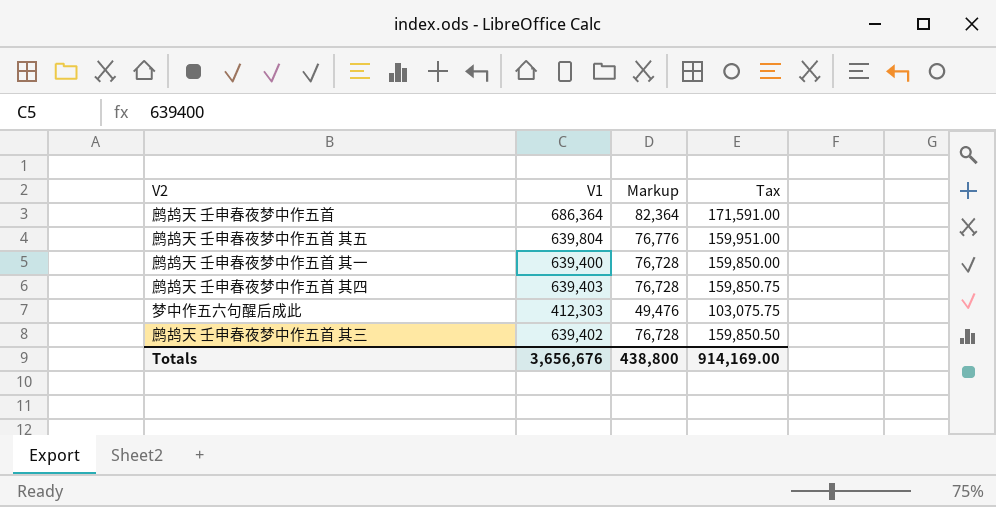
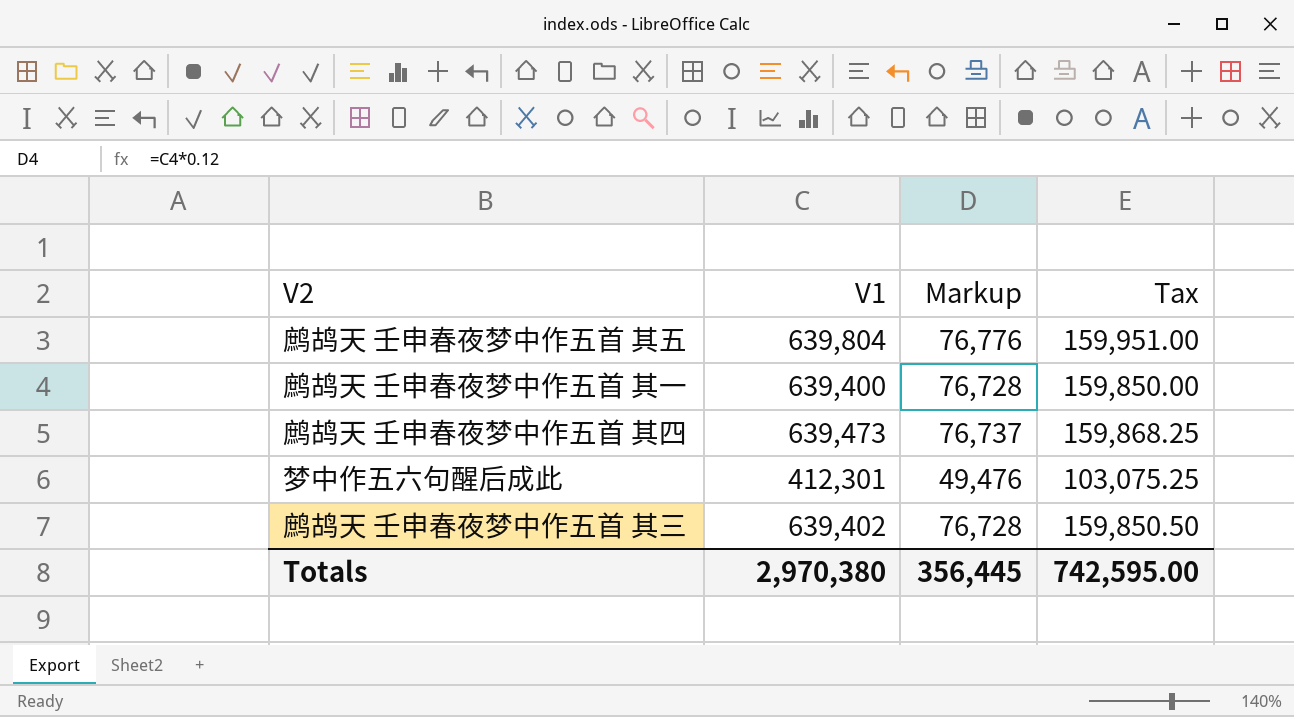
row 鹧鸪天 壬申春夜梦中作五首: 686,364 | 82,364 | 171,591.00 -> none
鹧鸪天 壬申春夜梦中作五首 其四 | V1: 639,403 -> 639,473
鹧鸪天 壬申春夜梦中作五首 其四 | Markup: 76,728 -> 76,737
鹧鸪天 壬申春夜梦中作五首 其四 | Tax: 159,850.75 -> 159,868.25
梦中作五六句醒后成此 | V1: 412,303 -> 412,301
梦中作五六句醒后成此 | Tax: 103,075.75 -> 103,075.25
Totals | V1: 3,656,676 -> 2,970,380
Totals | Markup: 438,800 -> 356,445
Totals | Tax: 914,169.00 -> 742,595.00

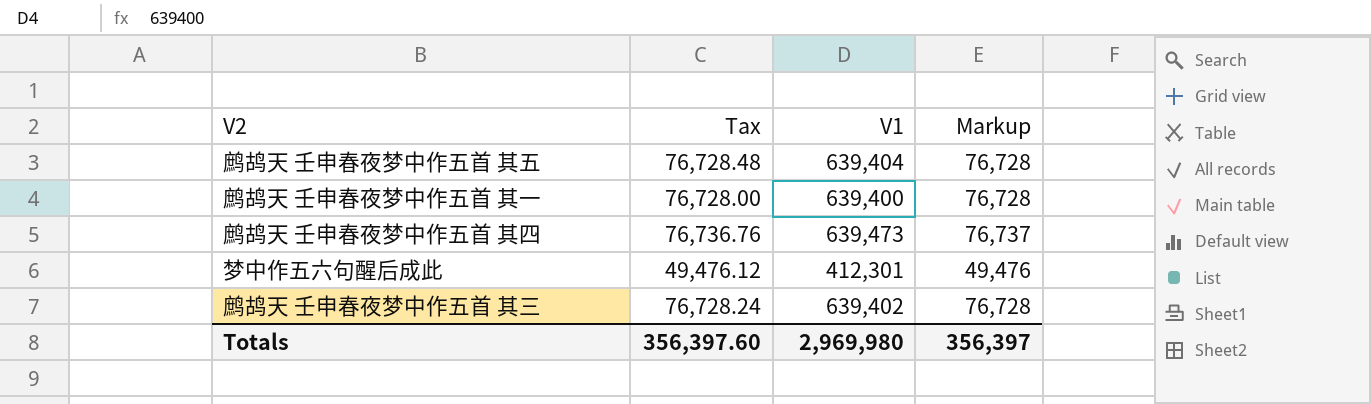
column Tax | formula: [V1] * 0.25 -> [V1] * 0.12
column Tax | position: 4 -> 2
鹧鸪天 壬申春夜梦中作五首 其五 | V1: 639,804 -> 639,404
鹧鸪天 壬申春夜梦中作五首 其五 | Markup: 76,776 -> 76,728
Totals | Tax: 742,595.00 -> 356,397.60
Totals | V1: 2,970,380 -> 2,969,980
Totals | Markup: 356,445 -> 356,397

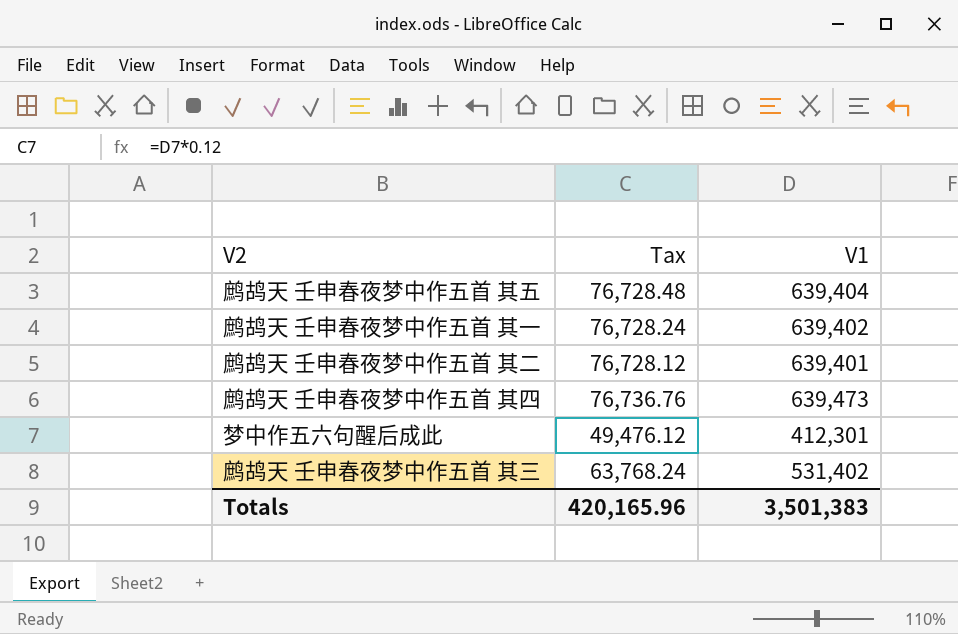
column Markup | formula: [V1] * 0.12 -> none
鹧鸪天 壬申春夜梦中作五首 其一 | Tax: 76,728.00 -> 76,728.24
鹧鸪天 壬申春夜梦中作五首 其一 | V1: 639,400 -> 639,402
row 鹧鸪天 壬申春夜梦中作五首 其二: none -> 76,728.12 | 639,401
鹧鸪天 壬申春夜梦中作五首 其三 | Tax: 76,728.24 -> 63,768.24
鹧鸪天 壬申春夜梦中作五首 其三 | V1: 639,402 -> 531,402
Totals | Tax: 356,397.60 -> 420,165.96
Totals | V1: 2,969,980 -> 3,501,383

